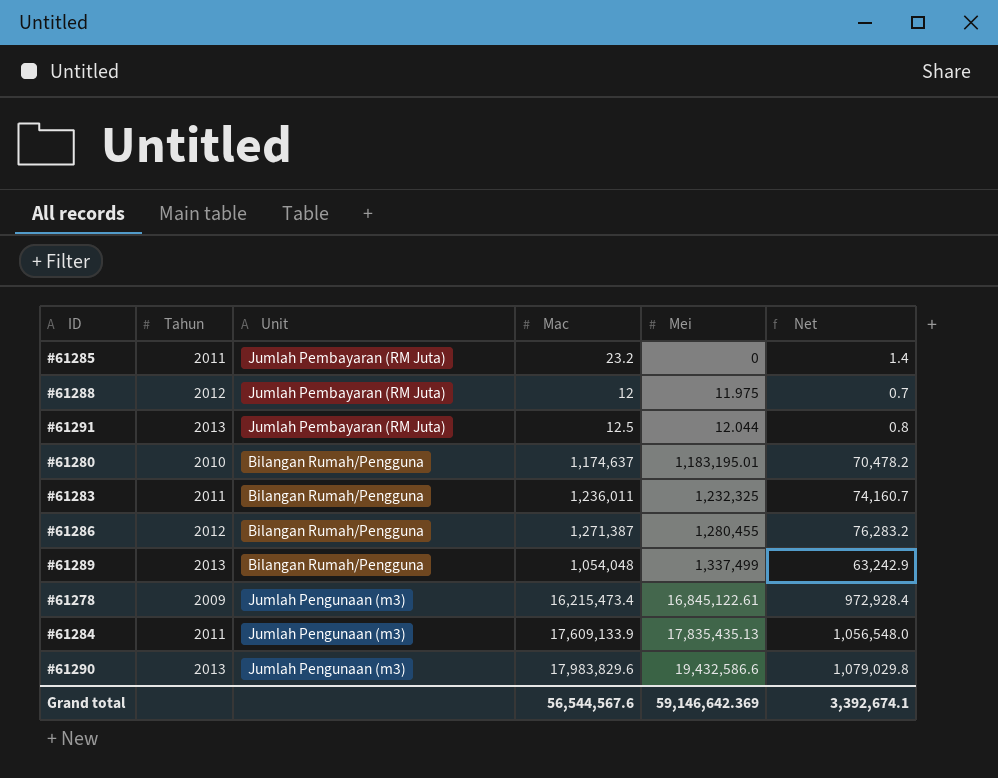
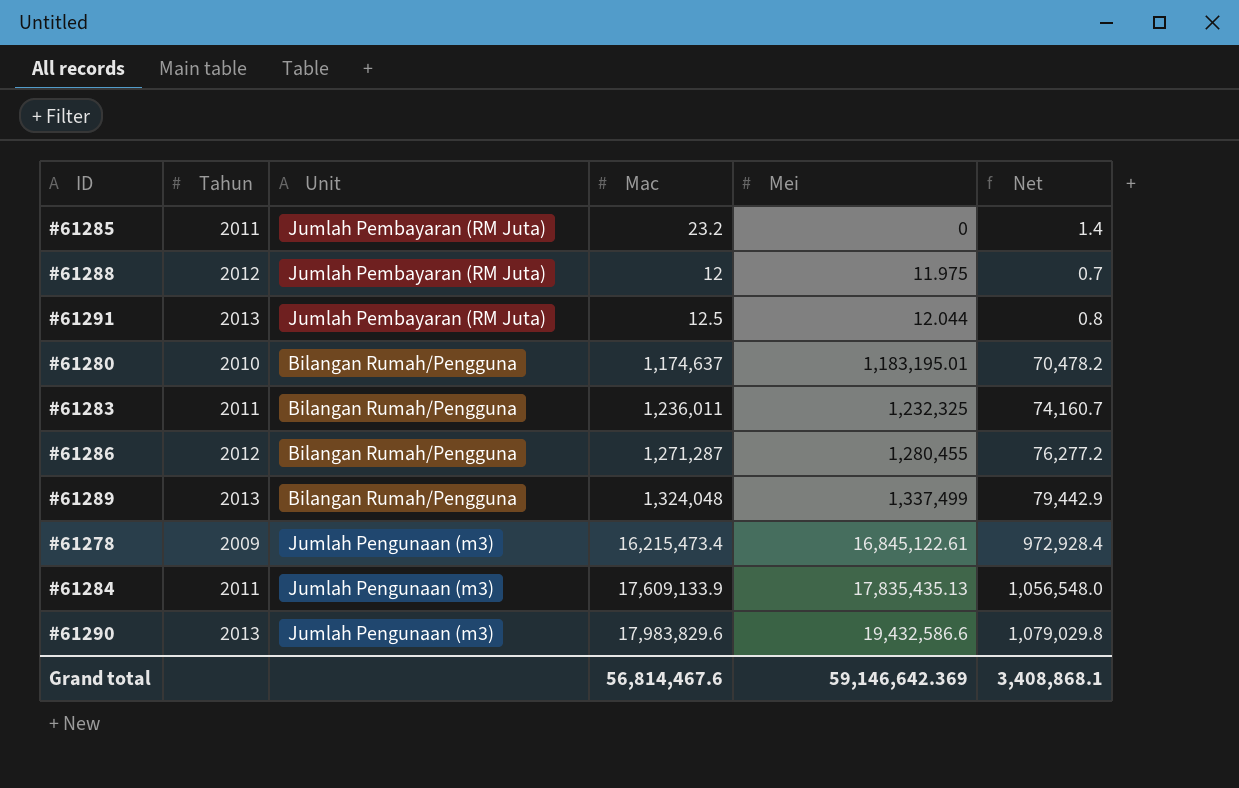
#61286 | Mac: 1,271,387 -> 1,271,287
#61286 | Net: 76,283.2 -> 76,277.2
#61289 | Mac: 1,054,048 -> 1,324,048
#61289 | Net: 63,242.9 -> 79,442.9
Grand total | Mac: 56,544,567.6 -> 56,814,467.6
Grand total | Net: 3,392,674.1 -> 3,408,868.1

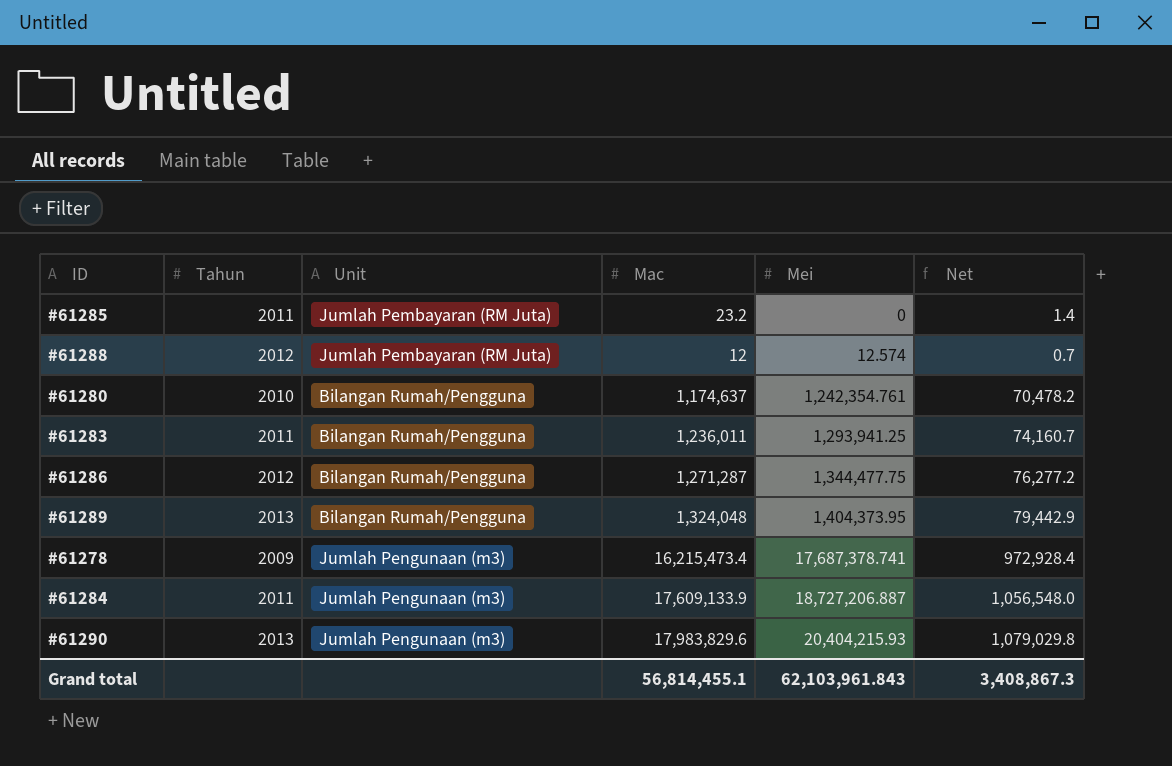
row #61291: 2013 | Jumlah Pembayaran (RM Juta) | 12.5 | 12.044 | 0.8 -> none
#61288 | Mei: 11.975 -> 12.574
#61280 | Mei: 1,183,195.01 -> 1,242,354.761
#61283 | Mei: 1,232,325 -> 1,293,941.25
#61286 | Mei: 1,280,455 -> 1,344,477.75
#61289 | Mei: 1,337,499 -> 1,404,373.95
#61278 | Mei: 16,845,122.61 -> 17,687,378.741
#61284 | Mei: 17,835,435.13 -> 18,727,206.887
#61290 | Mei: 19,432,586.6 -> 20,404,215.93
Grand total | Mac: 56,814,467.6 -> 56,814,455.1
Grand total | Mei: 59,146,642.369 -> 62,103,961.843
Grand total | Net: 3,408,868.1 -> 3,408,867.3

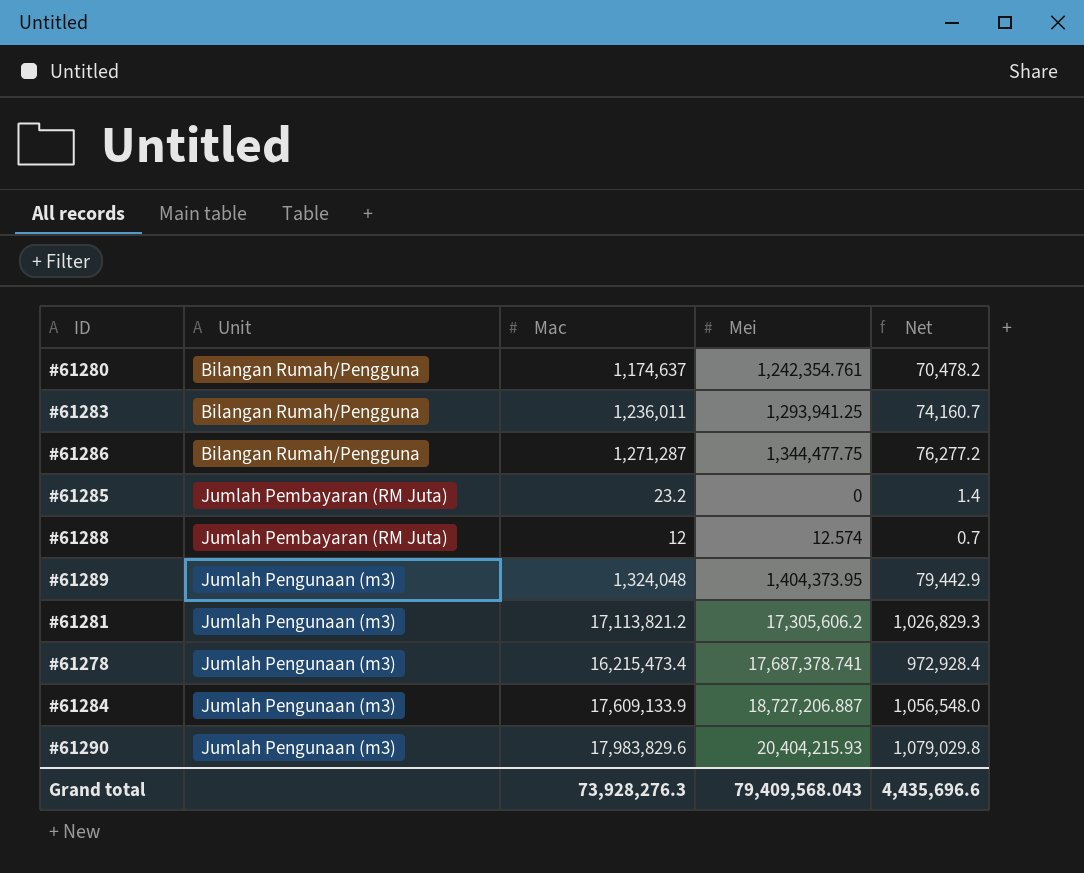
row order: Mei ascending -> Unit ascending
column Tahun | position: 2 -> none
#61289 | Unit: Bilangan Rumah/Pengguna -> Jumlah Pengunaan (m3)
row #61281: none -> Jumlah Pengunaan (m3) | 17,113,821.2 | 17,305,606.2 | 1,026,829.3
Grand total | Mac: 56,814,455.1 -> 73,928,276.3
Grand total | Mei: 62,103,961.843 -> 79,409,568.043
Grand total | Net: 3,408,867.3 -> 4,435,696.6

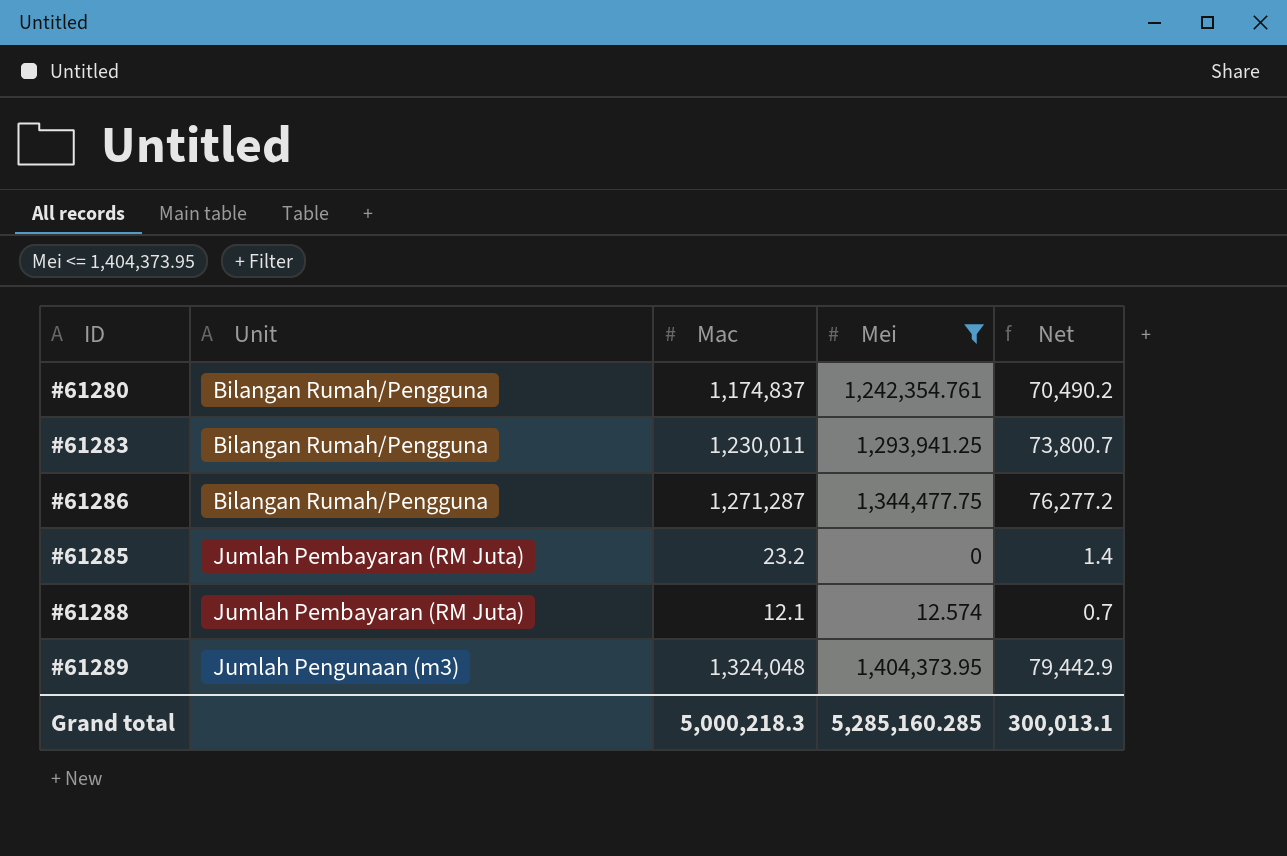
filter: none -> Mei <= 1,404,373.95
#61280 | Mac: 1,174,637 -> 1,174,837
#61280 | Net: 70,478.2 -> 70,490.2
#61283 | Mac: 1,236,011 -> 1,230,011
#61283 | Net: 74,160.7 -> 73,800.7
#61288 | Mac: 12 -> 12.1
Grand total | Mac: 73,928,276.3 -> 5,000,218.3
Grand total | Mei: 79,409,568.043 -> 5,285,160.285
Grand total | Net: 4,435,696.6 -> 300,013.1

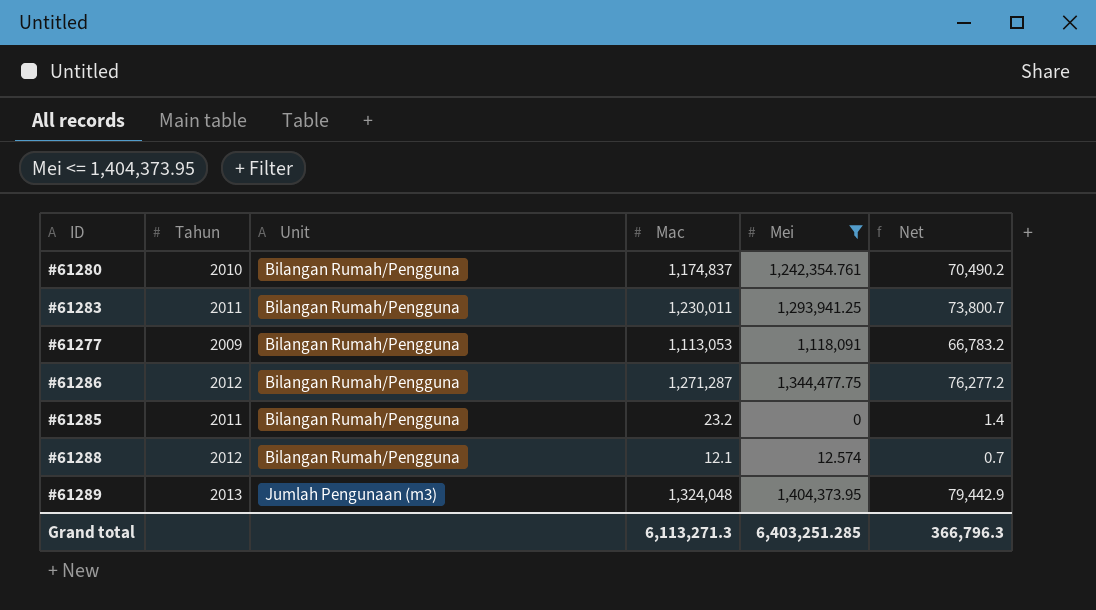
column Tahun | position: none -> 2
row #61277: none -> 2009 | Bilangan Rumah/Pengguna | 1,113,053 | 1,118,091 | 66,783.2
#61285 | Unit: Jumlah Pembayaran (RM Juta) -> Bilangan Rumah/Pengguna
#61288 | Unit: Jumlah Pembayaran (RM Juta) -> Bilangan Rumah/Pengguna
Grand total | Mac: 5,000,218.3 -> 6,113,271.3
Grand total | Mei: 5,285,160.285 -> 6,403,251.285
Grand total | Net: 300,013.1 -> 366,796.3

